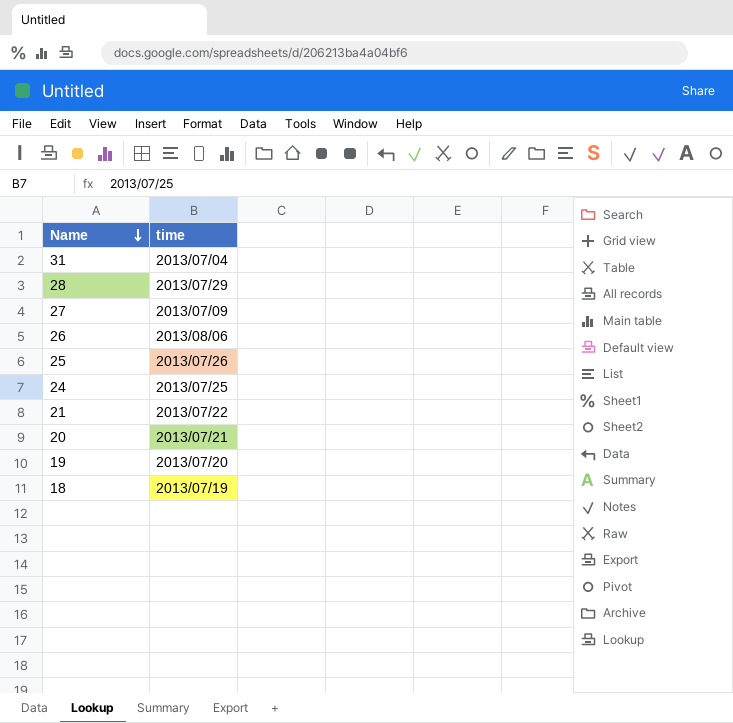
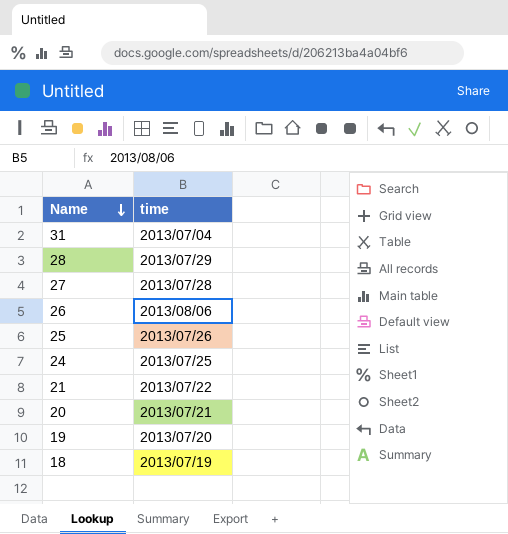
27 | time: 2013/07/09 -> 2013/07/28

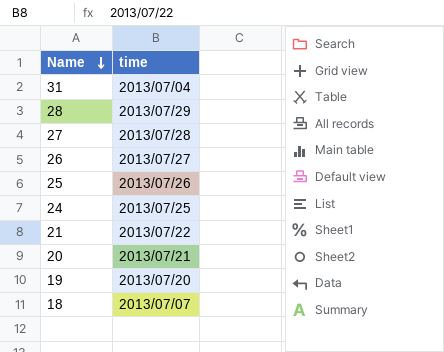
26 | time: 2013/08/06 -> 2013/07/27
18 | time: 2013/07/19 -> 2013/07/07

